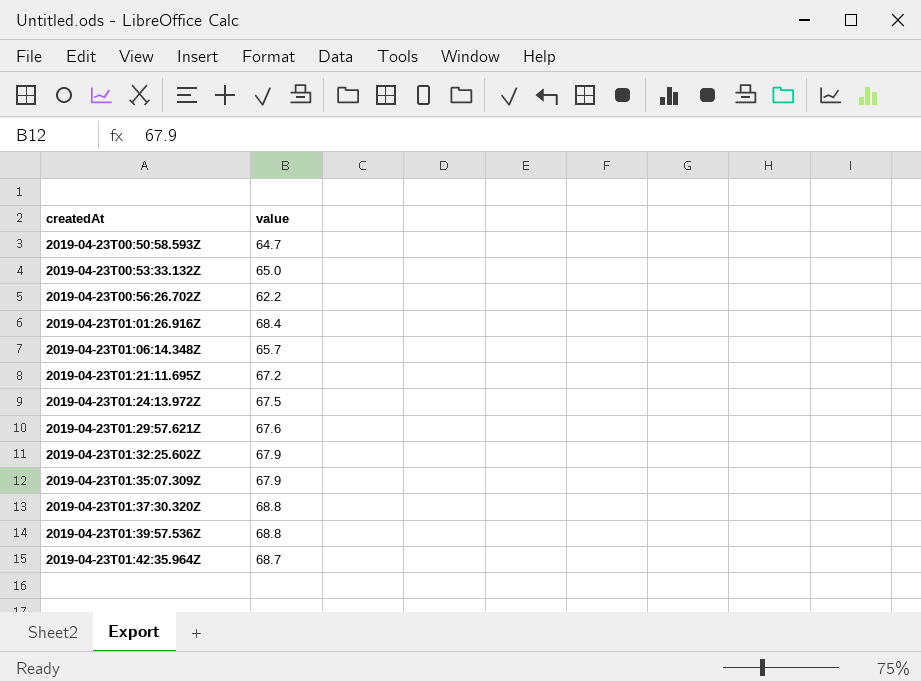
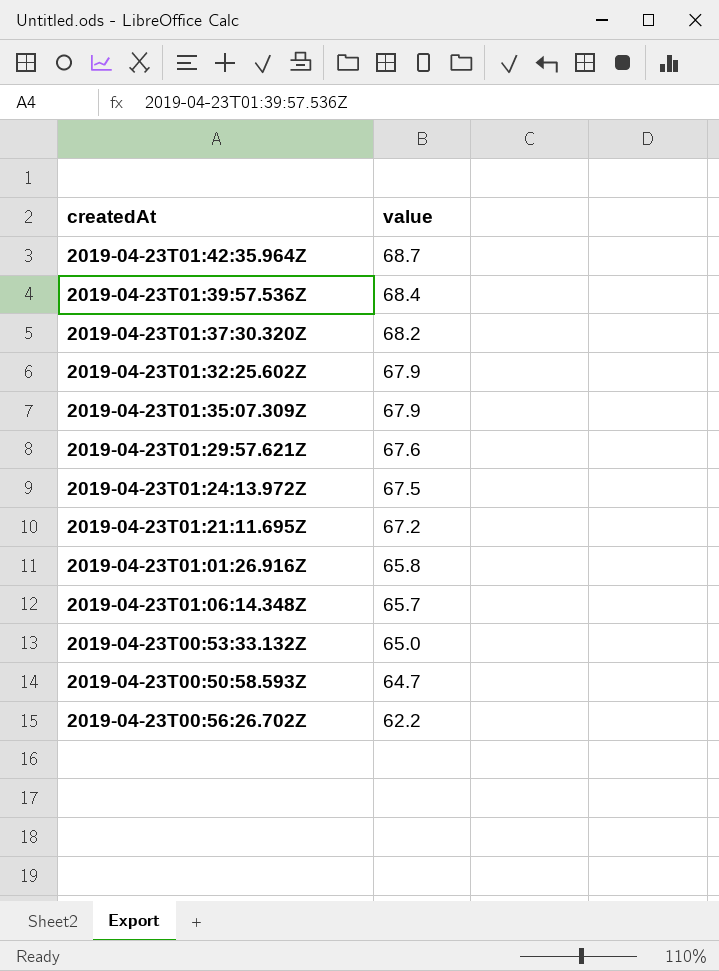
row order: createdAt ascending -> value descending
2019-04-23T01:39:57.536Z | value: 68.8 -> 68.4
2019-04-23T01:37:30.320Z | value: 68.8 -> 68.2
2019-04-23T01:01:26.916Z | value: 68.4 -> 65.8

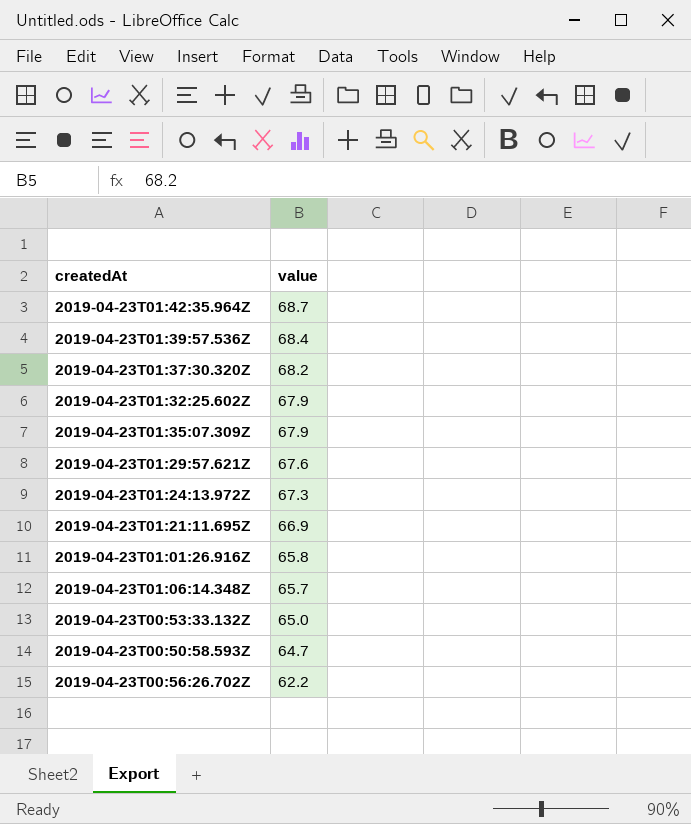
2019-04-23T01:24:13.972Z | value: 67.5 -> 67.3
2019-04-23T01:21:11.695Z | value: 67.2 -> 66.9

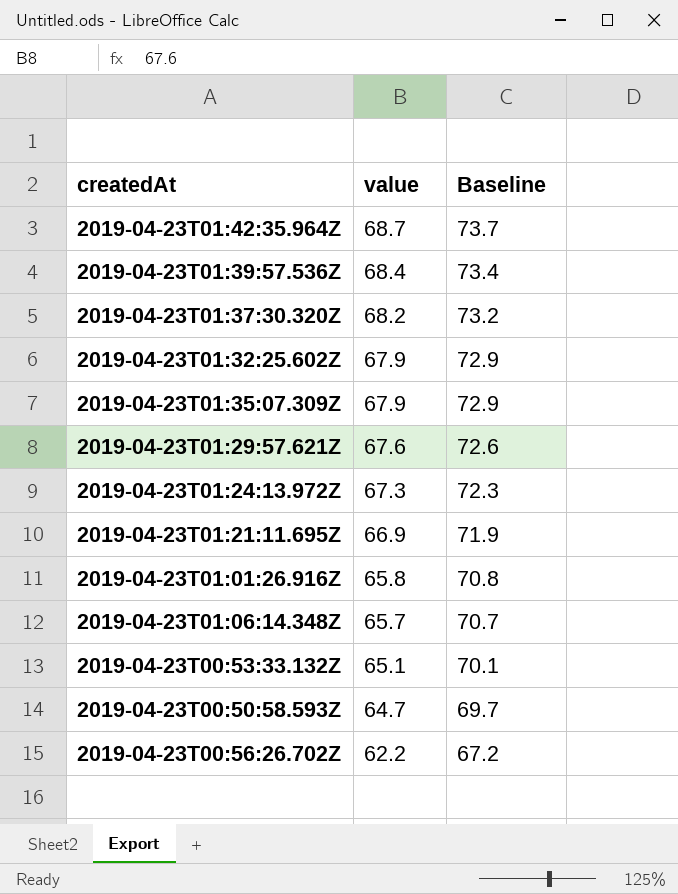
column Baseline | formula: none -> [value] + 5
2019-04-23T00:53:33.132Z | value: 65.0 -> 65.1

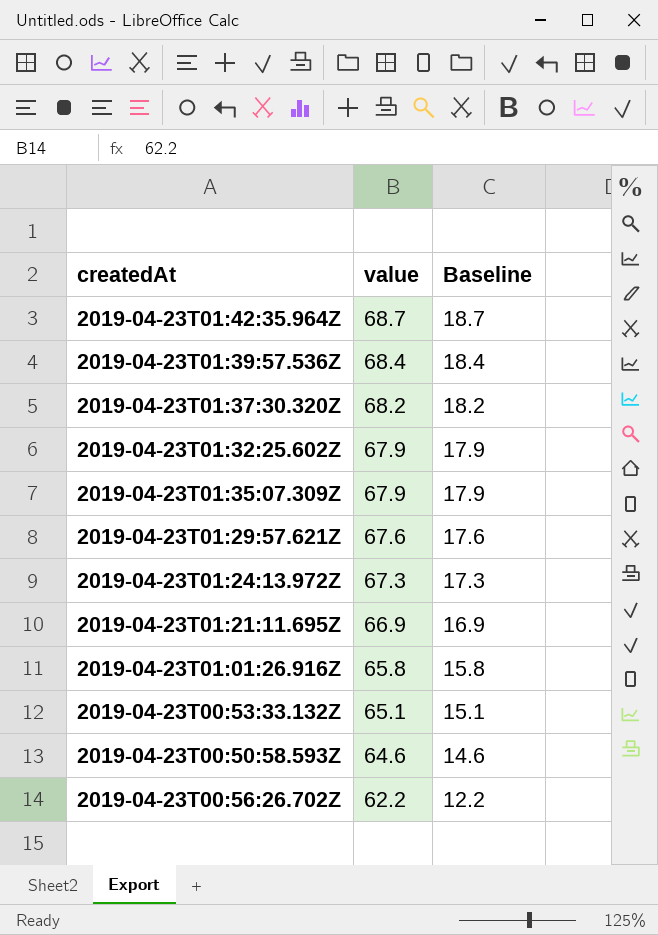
column Baseline | formula: [value] + 5 -> [value] - 50
row 2019-04-23T01:06:14.348Z: 65.7 | 70.7 -> none
2019-04-23T00:50:58.593Z | value: 64.7 -> 64.6

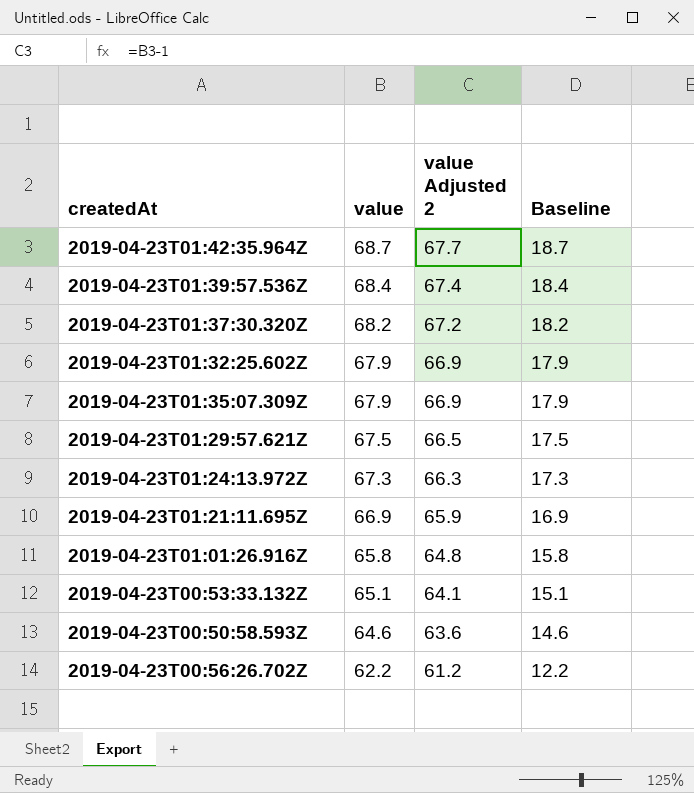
column value Adjusted 2 | formula: none -> [value] - 1
2019-04-23T01:29:57.621Z | value: 67.6 -> 67.5
2019-04-23T01:29:57.621Z | Baseline: 17.6 -> 17.5

